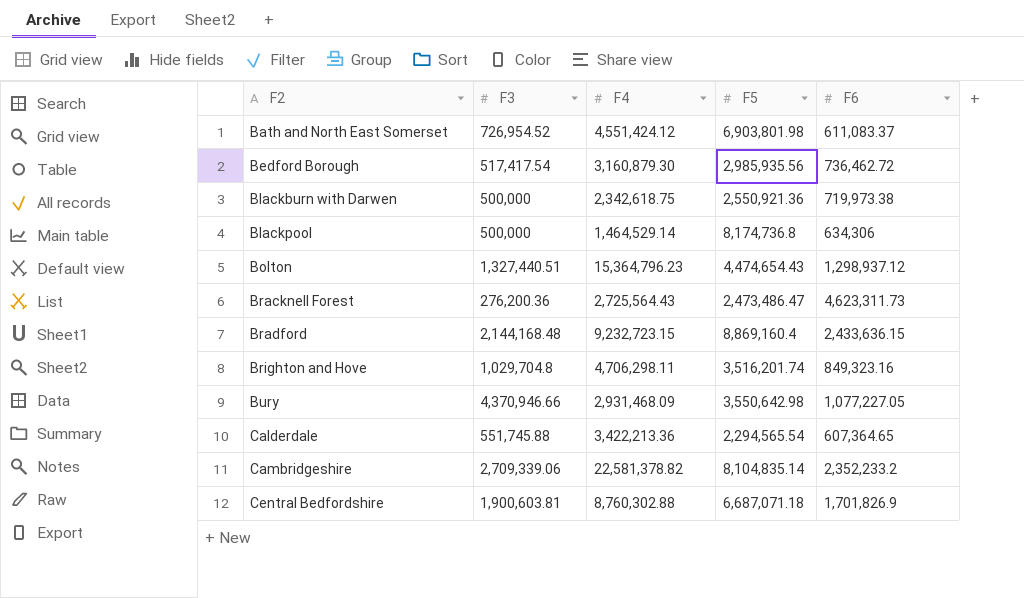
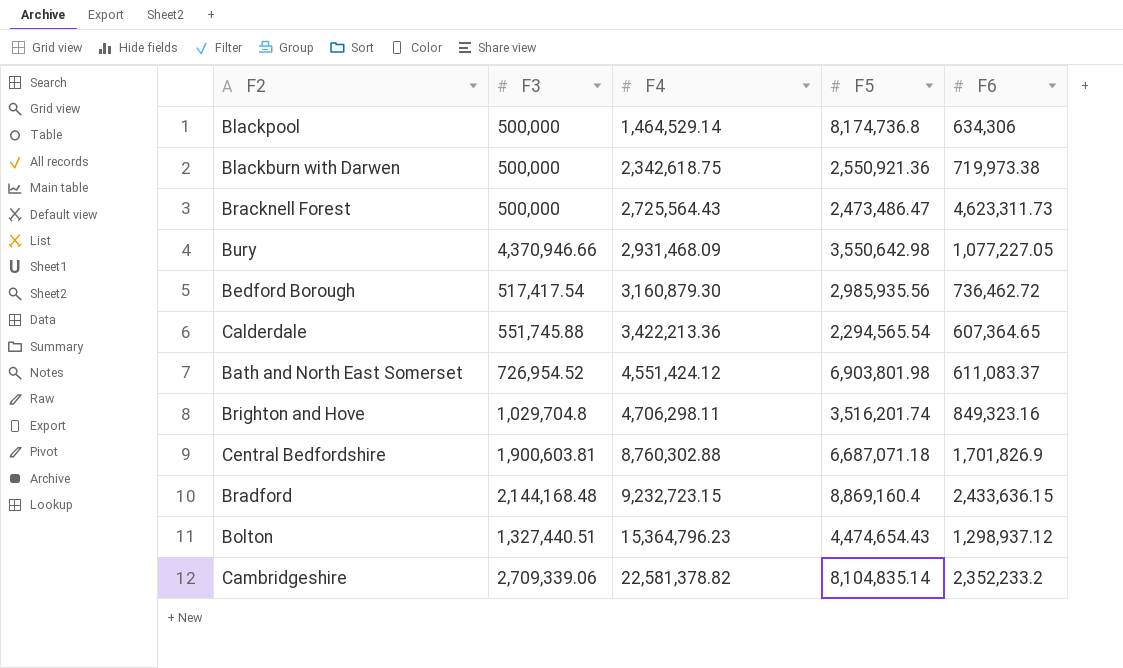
row order: F2 ascending -> F4 ascending
Bracknell Forest | F3: 276,200.36 -> 500,000

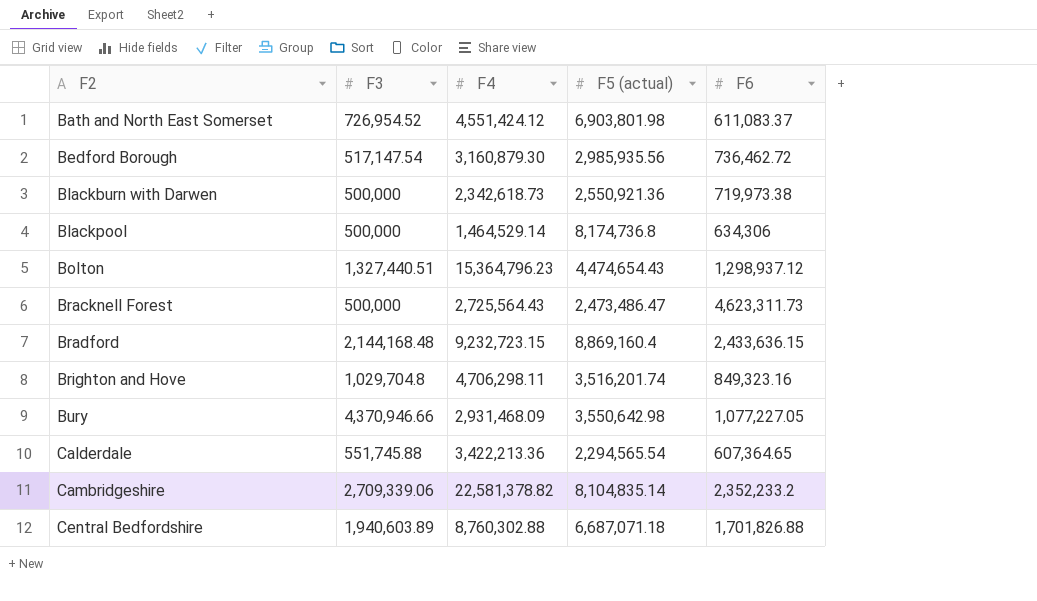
row order: F4 ascending -> F2 ascending
column name: F5 -> F5 (actual)
Bedford Borough | F3: 517,417.54 -> 517,147.54
Blackburn with Darwen | F4: 2,342,618.75 -> 2,342,618.73
Central Bedfordshire | F3: 1,900,603.81 -> 1,940,603.89
Central Bedfordshire | F6: 1,701,826.9 -> 1,701,826.88

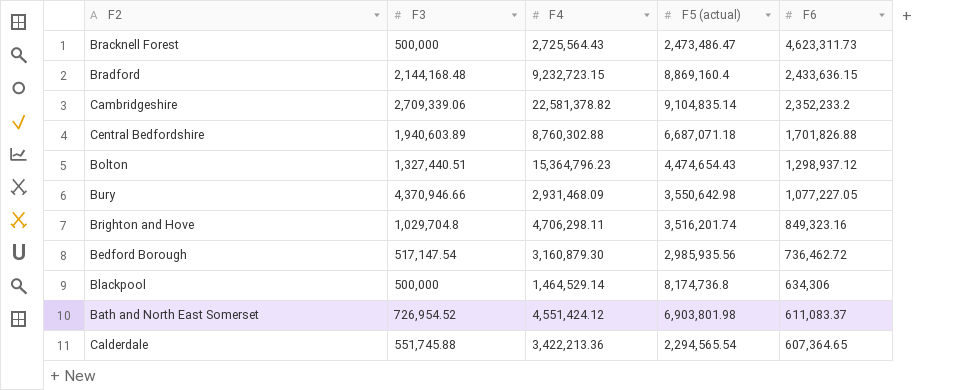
row order: F2 ascending -> F6 descending
row Blackburn with Darwen: 500,000 | 2,342,618.73 | 2,550,921.36 | 719,973.38 -> none
Cambridgeshire | F5 (actual): 8,104,835.14 -> 9,104,835.14

